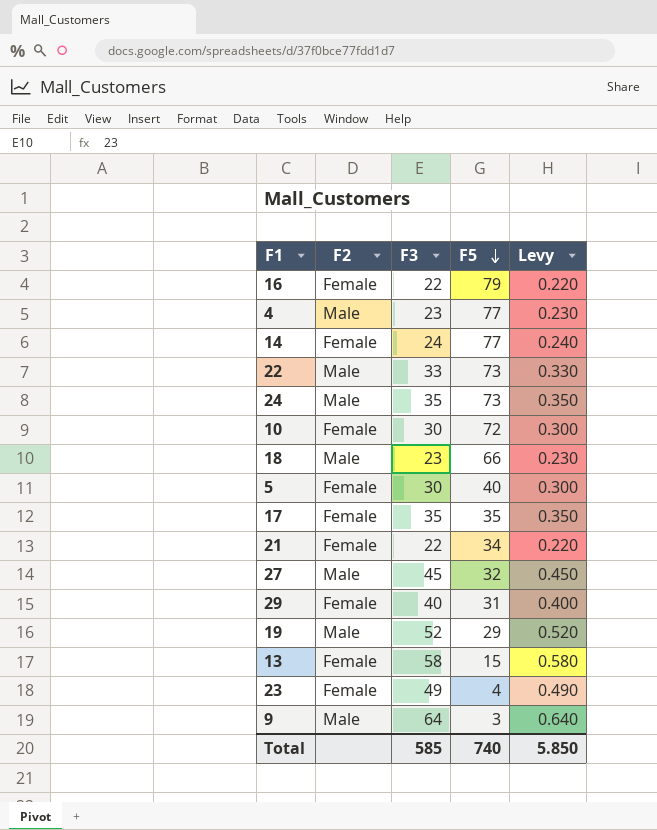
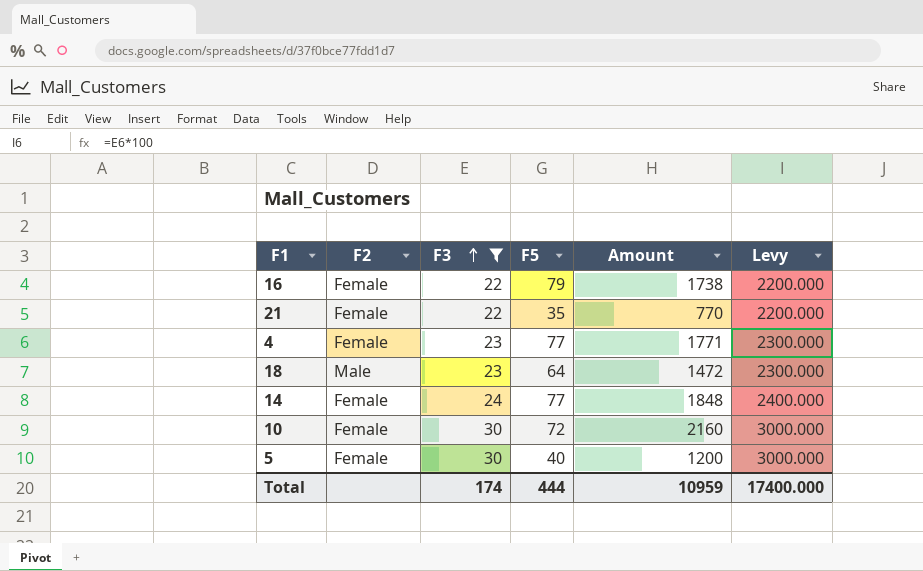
filter: none -> F3 <= 30
row order: F5 descending -> F3 ascending
column Amount | formula: none -> [F3] * [F5]
column Levy | formula: [F3] * 0.01 -> [F3] * 100
21 | F5: 34 -> 35
4 | F2: Male -> Female
18 | F5: 66 -> 64
Total | F3: 585 -> 174
Total | F5: 740 -> 444
Total | Levy: 5.850 -> 17400.000

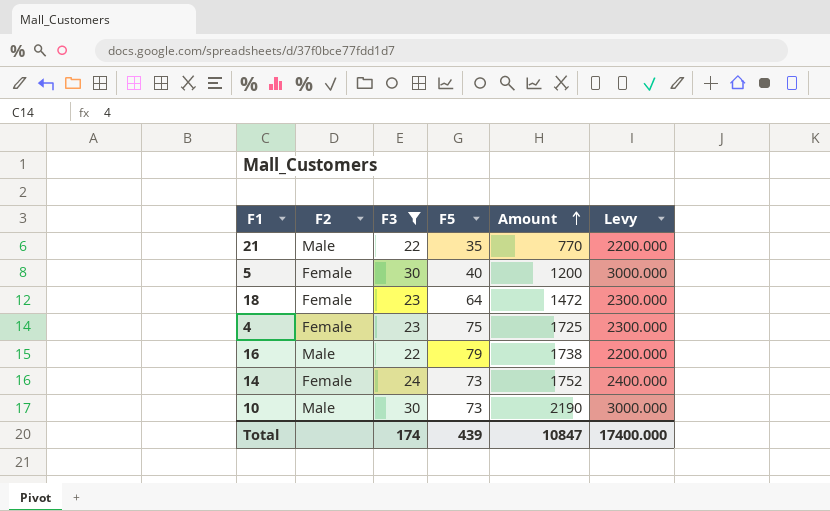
row order: F3 ascending -> Amount ascending
21 | F2: Female -> Male
18 | F2: Male -> Female
4 | F5: 77 -> 75
4 | Amount: 1771 -> 1725
16 | F2: Female -> Male
14 | F5: 77 -> 73
14 | Amount: 1848 -> 1752
10 | F2: Female -> Male
10 | F5: 72 -> 73
10 | Amount: 2160 -> 2190
Total | F5: 444 -> 439
Total | Amount: 10959 -> 10847

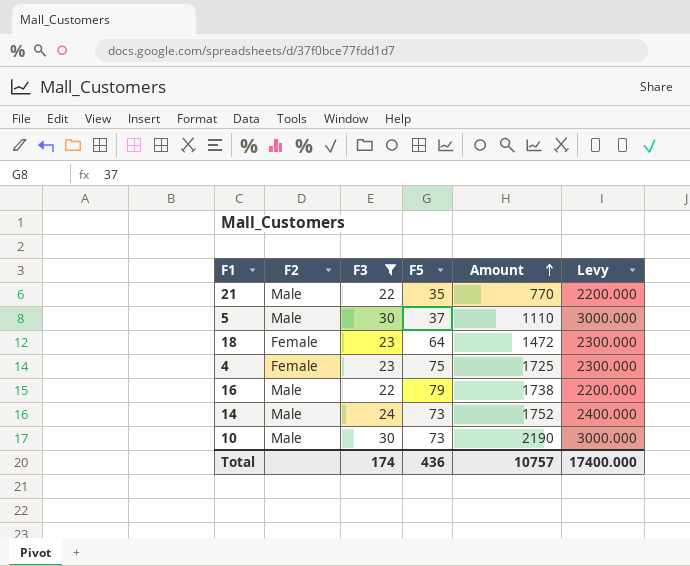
5 | F2: Female -> Male
5 | F5: 40 -> 37
5 | Amount: 1200 -> 1110
14 | F2: Female -> Male
Total | F5: 439 -> 436
Total | Amount: 10847 -> 10757

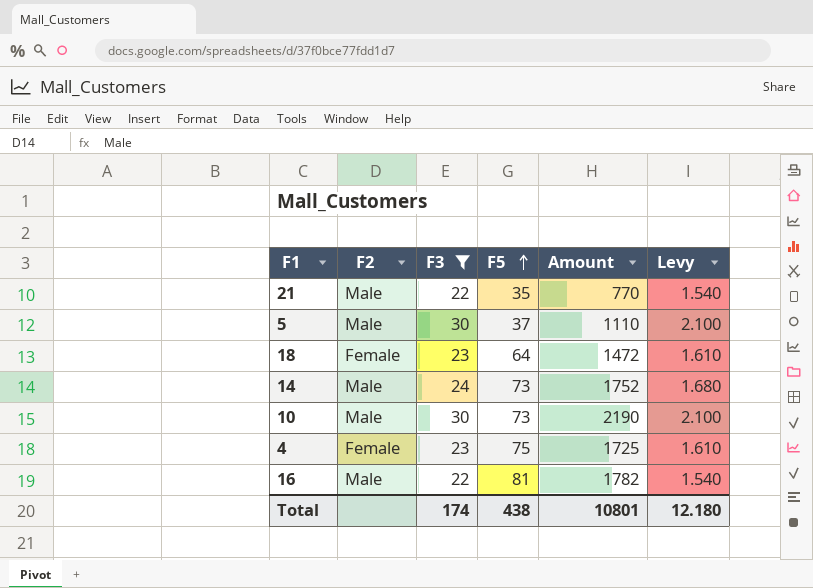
row order: Amount ascending -> F5 ascending
column Levy | formula: [F3] * 100 -> [F3] * 0.07
16 | F5: 79 -> 81
16 | Amount: 1738 -> 1782
Total | F5: 436 -> 438
Total | Amount: 10757 -> 10801
Total | Levy: 17400.000 -> 12.180

